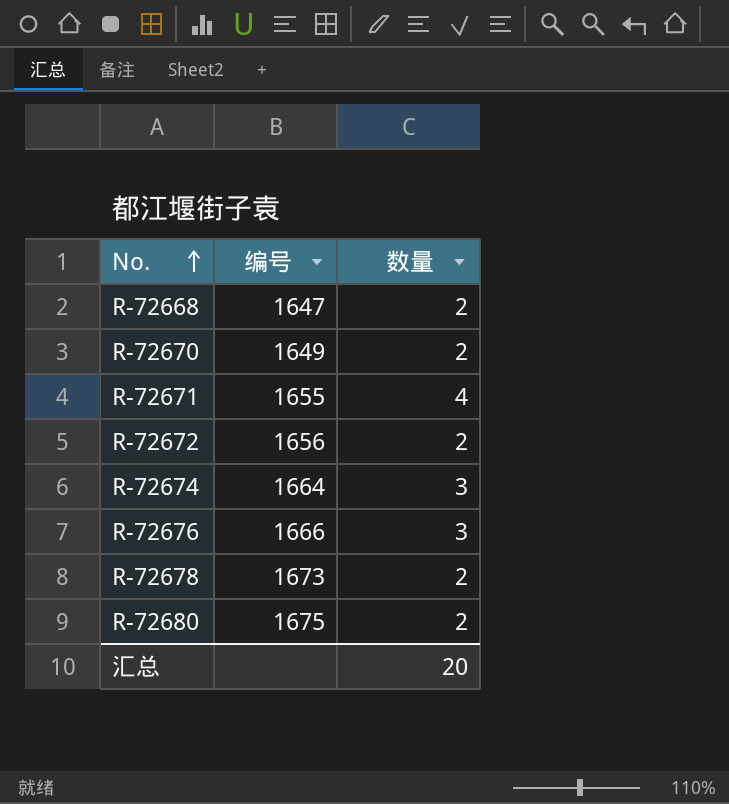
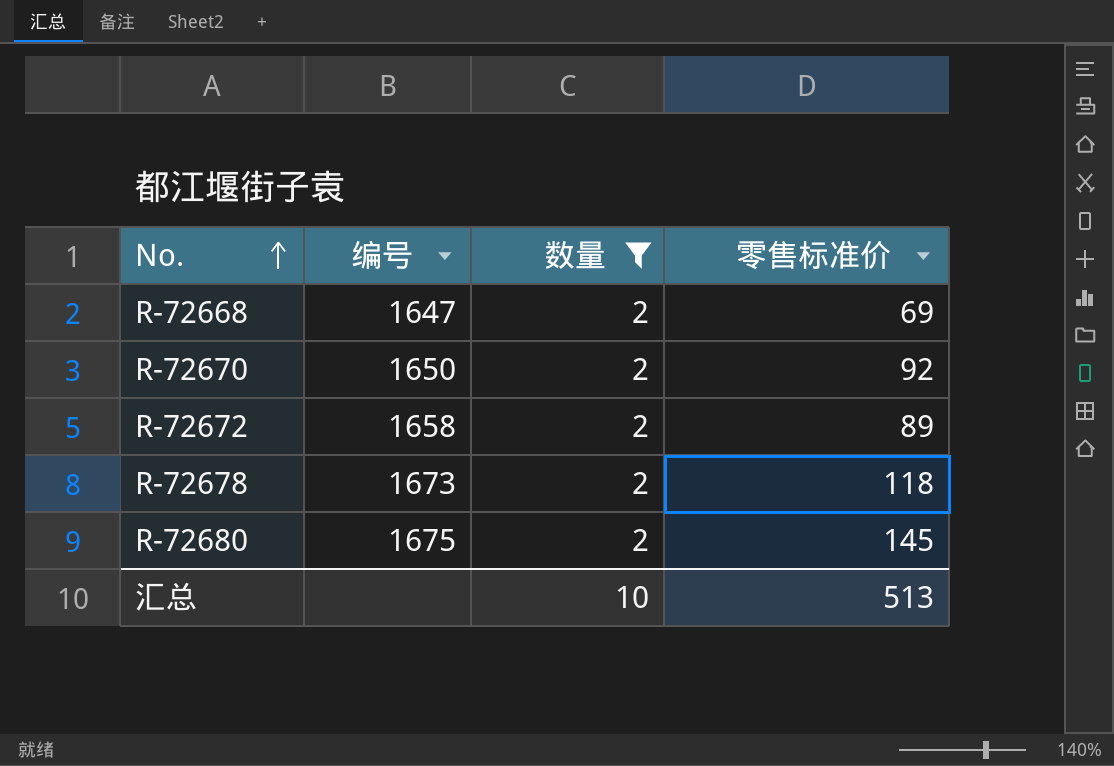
filter: none -> 数量 = 2
column 零售标准价 | position: none -> 4
R-72670 | 编号: 1649 -> 1650
R-72672 | 编号: 1656 -> 1658
汇总 | 数量: 20 -> 10

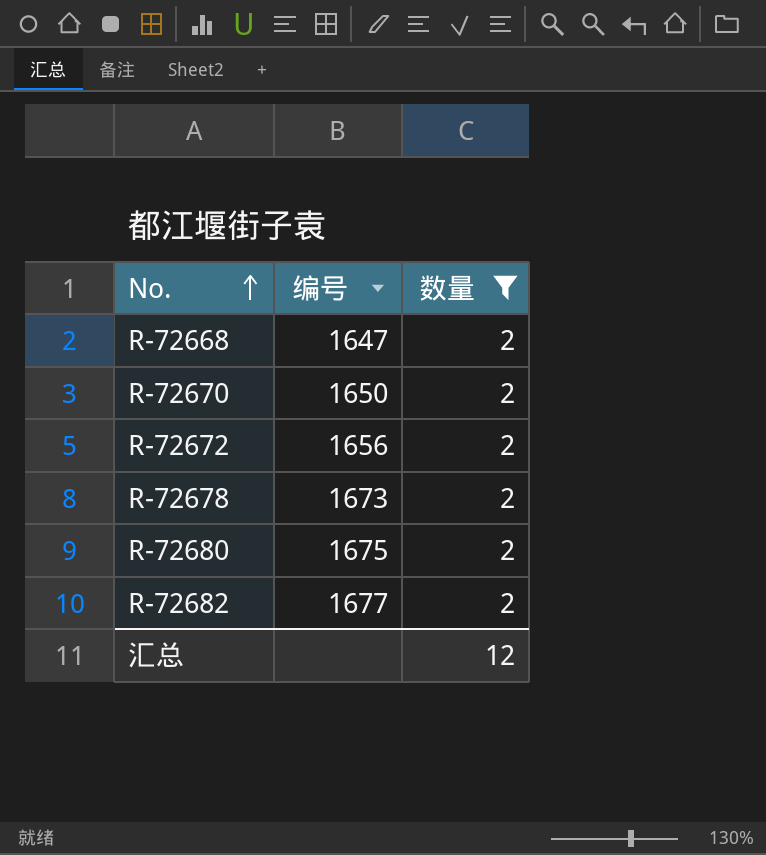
column 零售标准价 | position: 4 -> none
R-72672 | 编号: 1658 -> 1656
row R-72682: none -> 1677 | 2
汇总 | 数量: 10 -> 12

